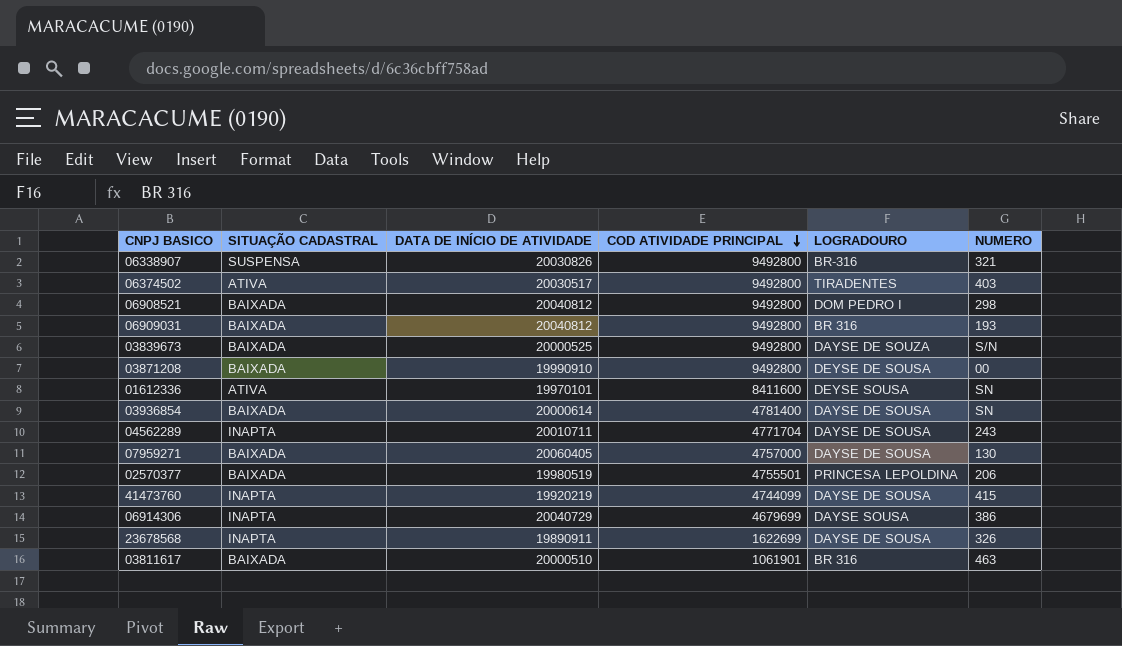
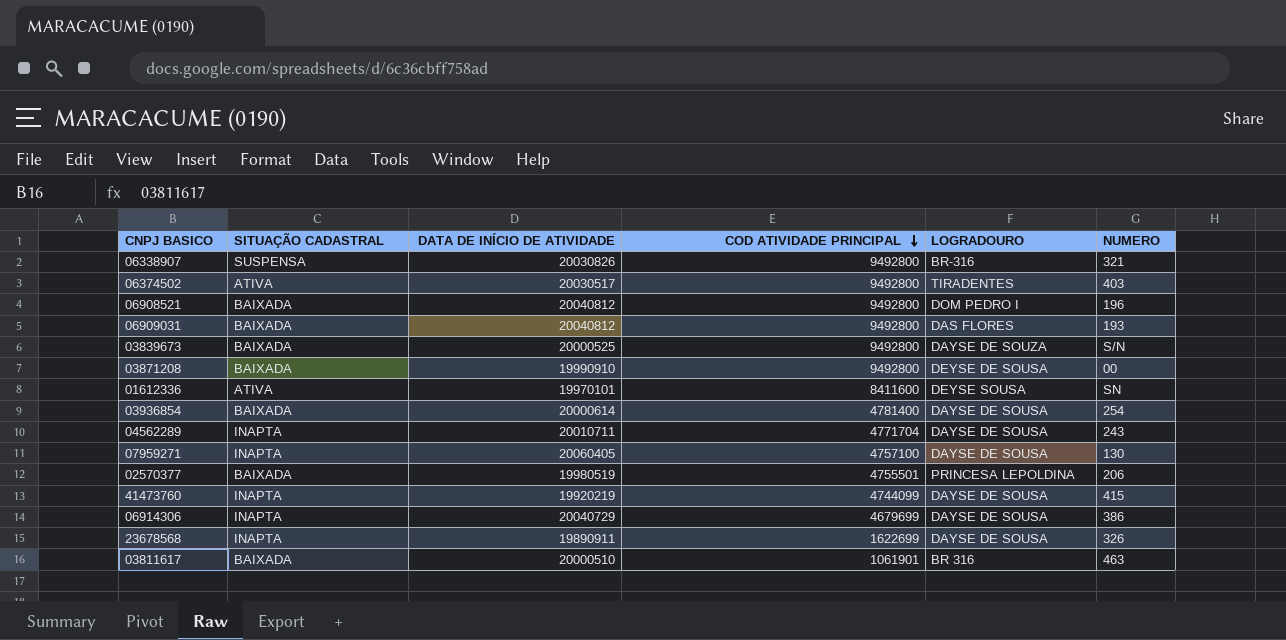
06908521 | NUMERO: 298 -> 196
06909031 | LOGRADOURO: BR 316 -> DAS FLORES
03936854 | NUMERO: SN -> 254
07959271 | SITUAÇÃO CADASTRAL: BAIXADA -> INAPTA
07959271 | COD ATIVIDADE PRINCIPAL: 4757000 -> 4757100
06914306 | LOGRADOURO: DAYSE SOUSA -> DAYSE DE SOUSA

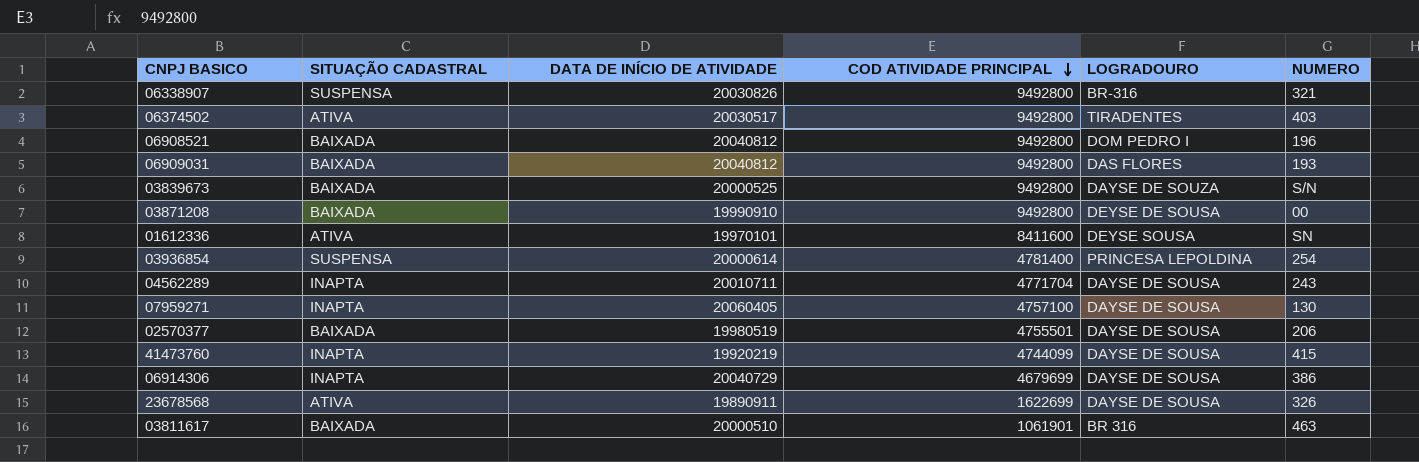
03936854 | SITUAÇÃO CADASTRAL: BAIXADA -> SUSPENSA
03936854 | LOGRADOURO: DAYSE DE SOUSA -> PRINCESA LEPOLDINA
02570377 | LOGRADOURO: PRINCESA LEPOLDINA -> DAYSE DE SOUSA
23678568 | SITUAÇÃO CADASTRAL: INAPTA -> ATIVA

